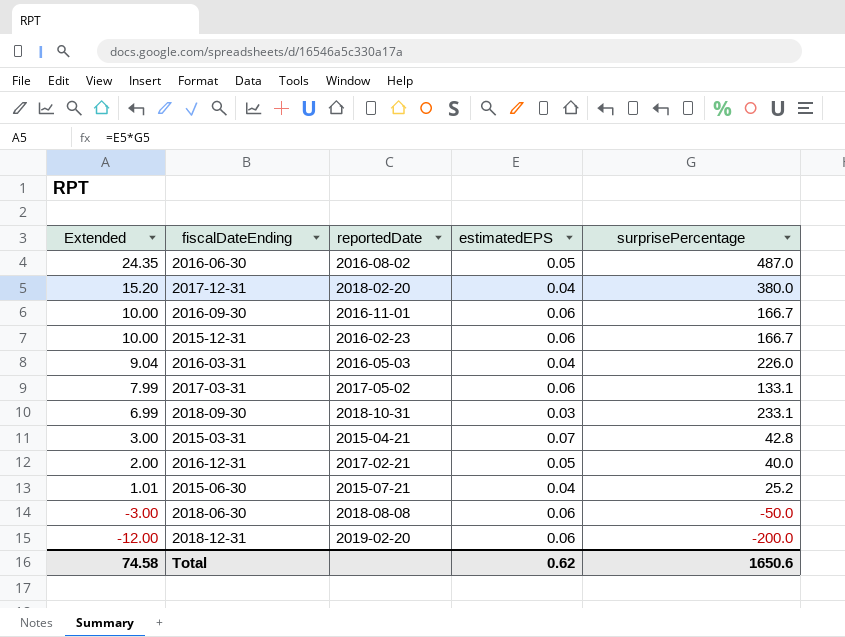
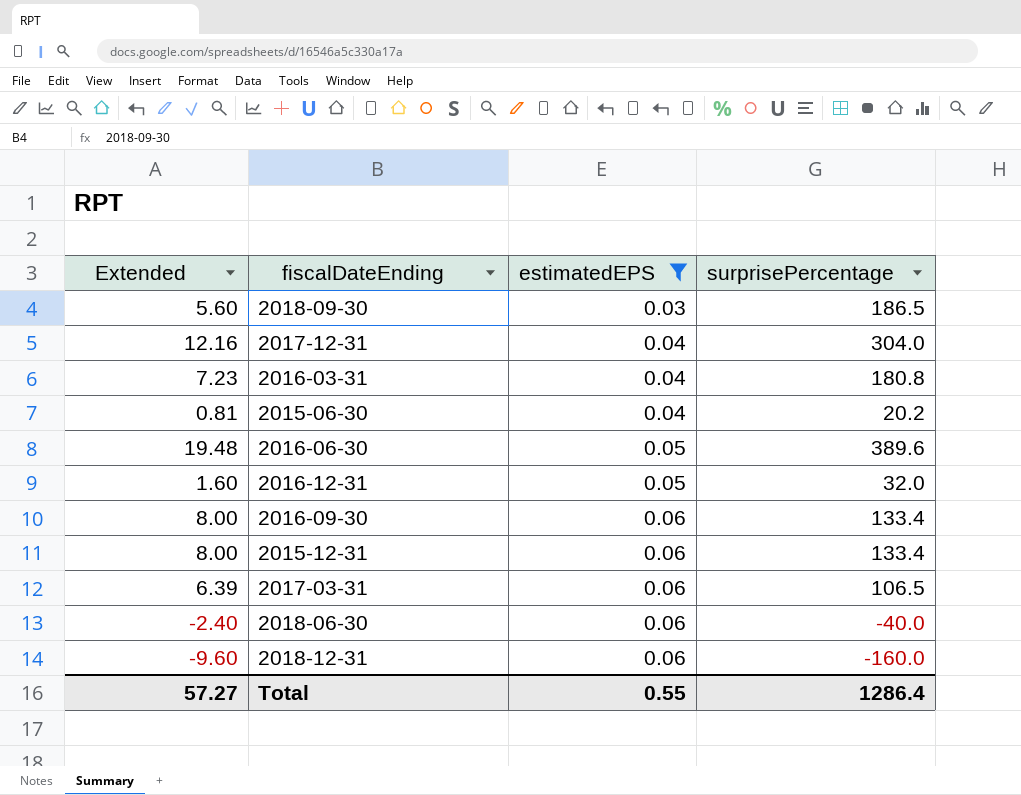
filter: none -> estimatedEPS != 0.07
row order: Extended descending -> estimatedEPS ascending
column reportedDate | position: 3 -> none
2018-09-30 | Extended: 6.99 -> 5.60
2018-09-30 | surprisePercentage: 233.1 -> 186.5
2017-12-31 | Extended: 15.20 -> 12.16
2017-12-31 | surprisePercentage: 380.0 -> 304.0
2016-03-31 | Extended: 9.04 -> 7.23
2016-03-31 | surprisePercentage: 226.0 -> 180.8
2015-06-30 | Extended: 1.01 -> 0.81
2015-06-30 | surprisePercentage: 25.2 -> 20.2
2016-06-30 | Extended: 24.35 -> 19.48
2016-06-30 | surprisePercentage: 487.0 -> 389.6
2016-12-31 | Extended: 2.00 -> 1.60
2016-12-31 | surprisePercentage: 40.0 -> 32.0
2016-09-30 | Extended: 10.00 -> 8.00
2016-09-30 | surprisePercentage: 166.7 -> 133.4
2015-12-31 | Extended: 10.00 -> 8.00
2015-12-31 | surprisePercentage: 166.7 -> 133.4
2017-03-31 | Extended: 7.99 -> 6.39
2017-03-31 | surprisePercentage: 133.1 -> 106.5
2018-06-30 | Extended: -3.00 -> -2.40
2018-06-30 | surprisePercentage: -50.0 -> -40.0
2018-12-31 | Extended: -12.00 -> -9.60
2018-12-31 | surprisePercentage: -200.0 -> -160.0
Total | Extended: 74.58 -> 57.27
Total | estimatedEPS: 0.62 -> 0.55
Total | surprisePercentage: 1650.6 -> 1286.4

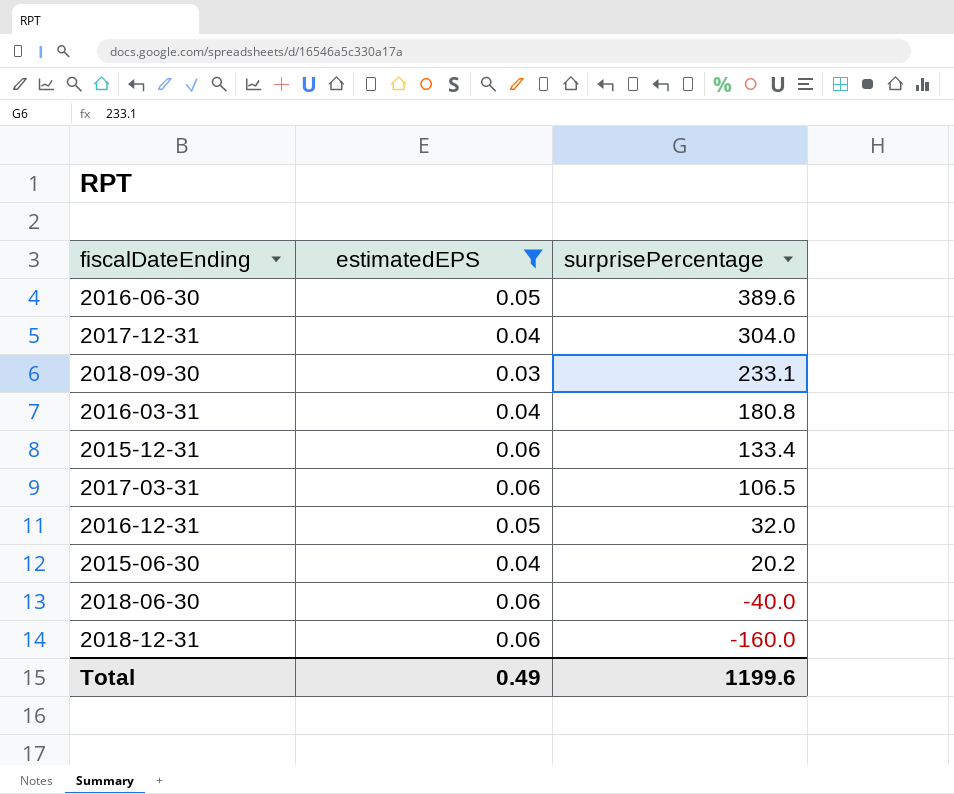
row order: estimatedEPS ascending -> surprisePercentage descending
column Extended | formula: [estimatedEPS] * [surprisePercentage] -> none
row 2016-09-30: 8.00 | 0.06 | 133.4 -> none
2018-09-30 | surprisePercentage: 186.5 -> 233.1
Total | estimatedEPS: 0.55 -> 0.49
Total | surprisePercentage: 1286.4 -> 1199.6

